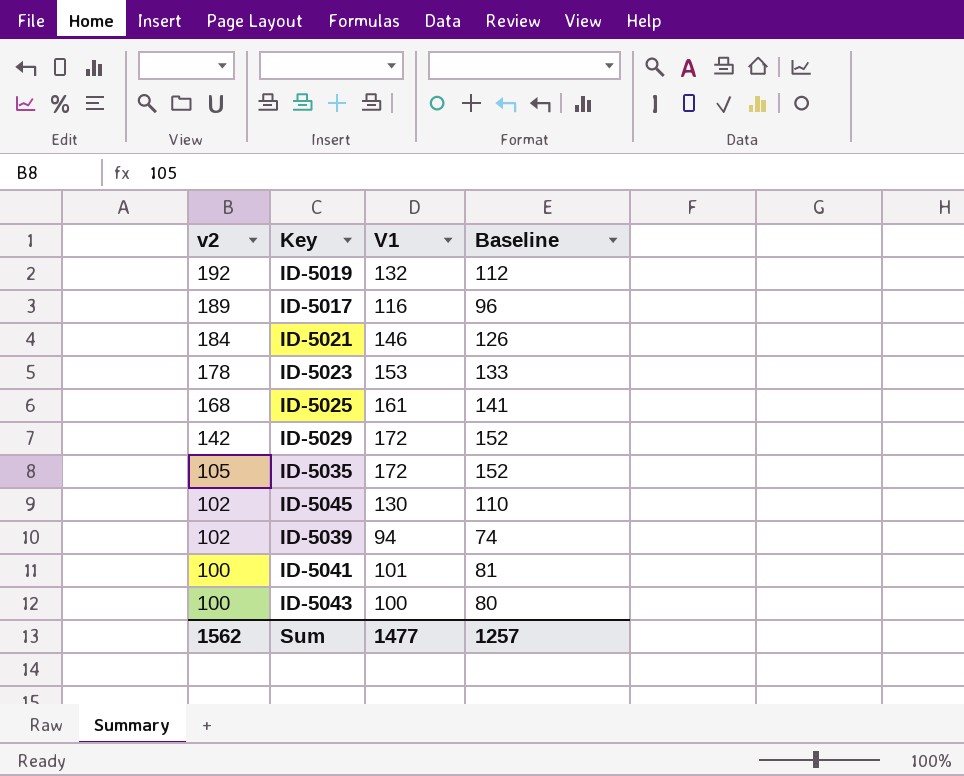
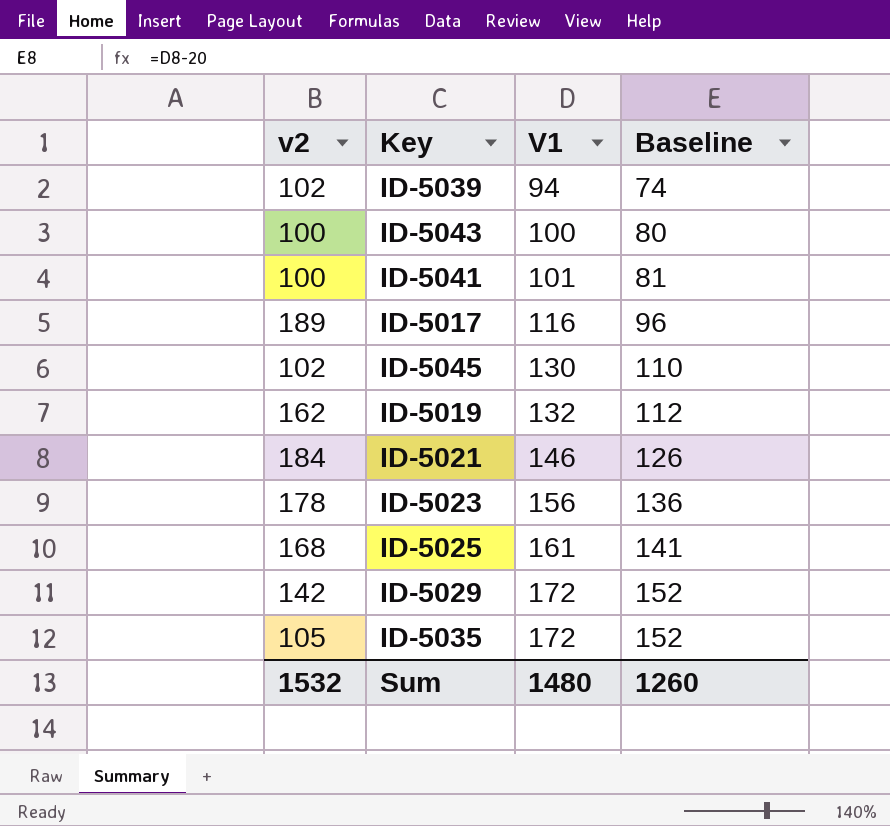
row order: v2 descending -> V1 ascending
ID-5019 | v2: 192 -> 162
ID-5023 | V1: 153 -> 156
ID-5023 | Baseline: 133 -> 136
Sum | v2: 1562 -> 1532
Sum | V1: 1477 -> 1480
Sum | Baseline: 1257 -> 1260

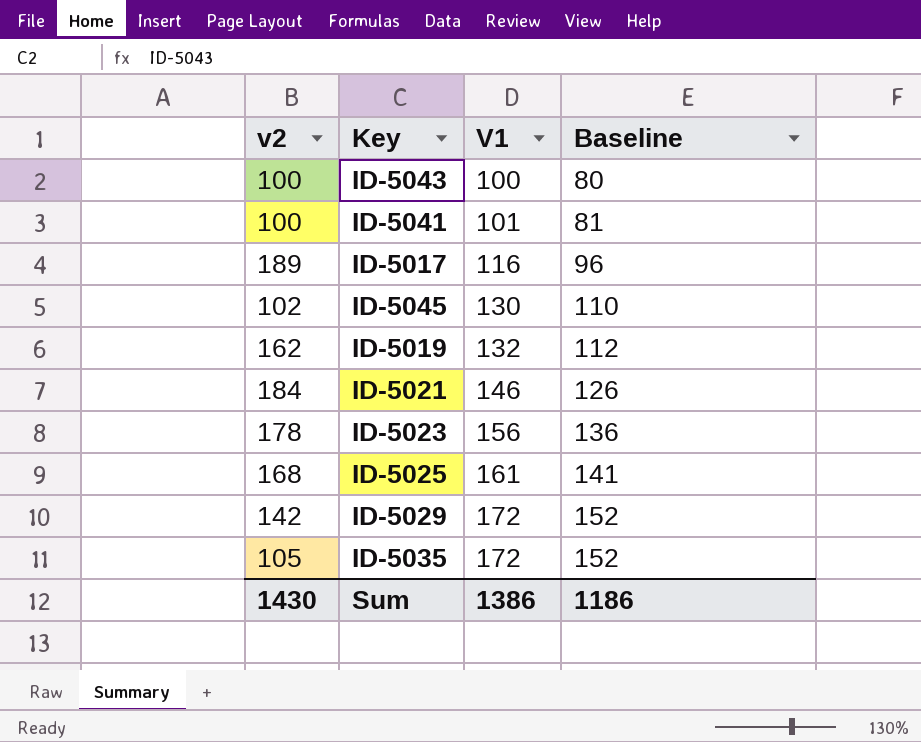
row ID-5039: 102 | 94 | 74 -> none
Sum | v2: 1532 -> 1430
Sum | V1: 1480 -> 1386
Sum | Baseline: 1260 -> 1186

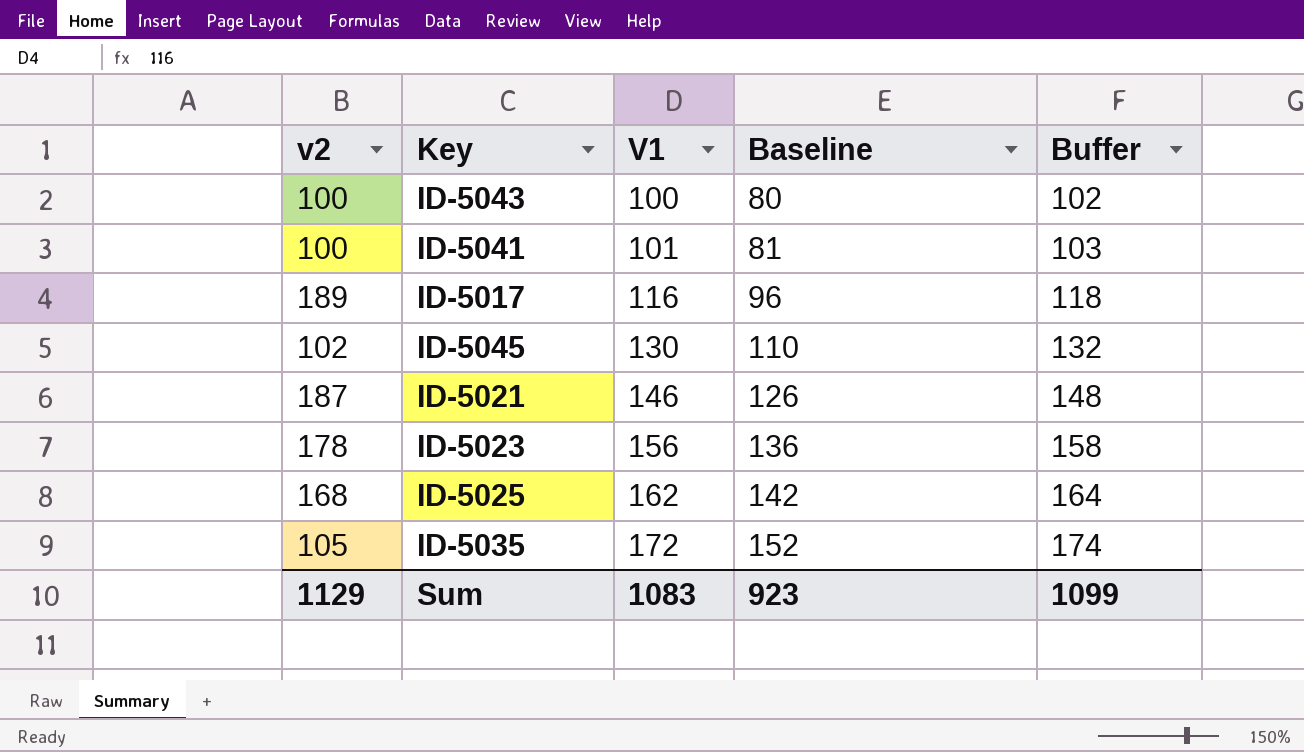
column Buffer | formula: none -> [V1] + 2
row ID-5019: 162 | 132 | 112 -> none
row ID-5029: 142 | 172 | 152 -> none
ID-5021 | v2: 184 -> 187
ID-5025 | V1: 161 -> 162
ID-5025 | Baseline: 141 -> 142
Sum | v2: 1430 -> 1129
Sum | V1: 1386 -> 1083
Sum | Baseline: 1186 -> 923

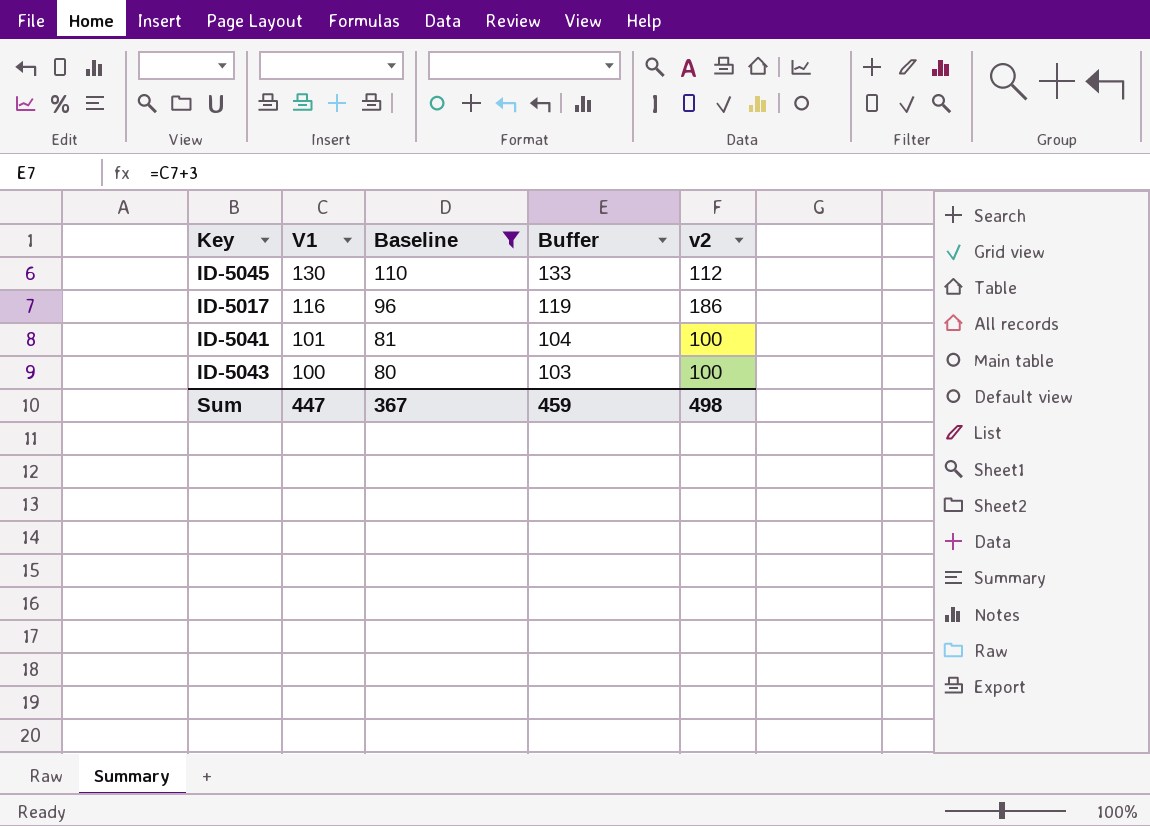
filter: none -> Baseline <= 110
row order: V1 ascending -> V1 descending
column Buffer | formula: [V1] + 2 -> [V1] + 3
column v2 | position: 1 -> 5
ID-5045 | v2: 102 -> 112
ID-5017 | v2: 189 -> 186
Sum | V1: 1083 -> 447
Sum | Baseline: 923 -> 367
Sum | Buffer: 1099 -> 459
Sum | v2: 1129 -> 498

